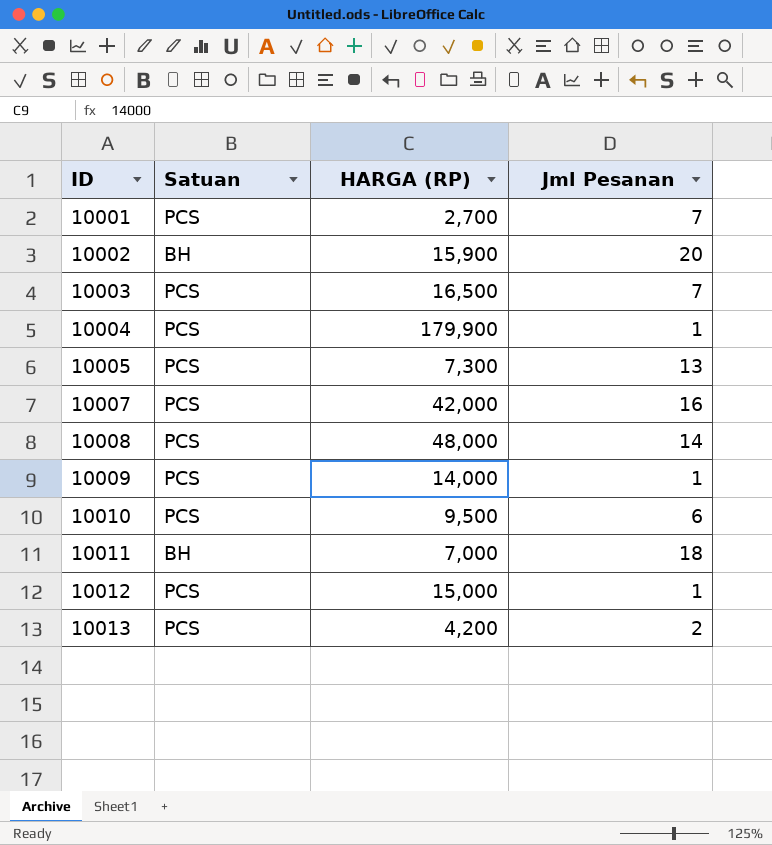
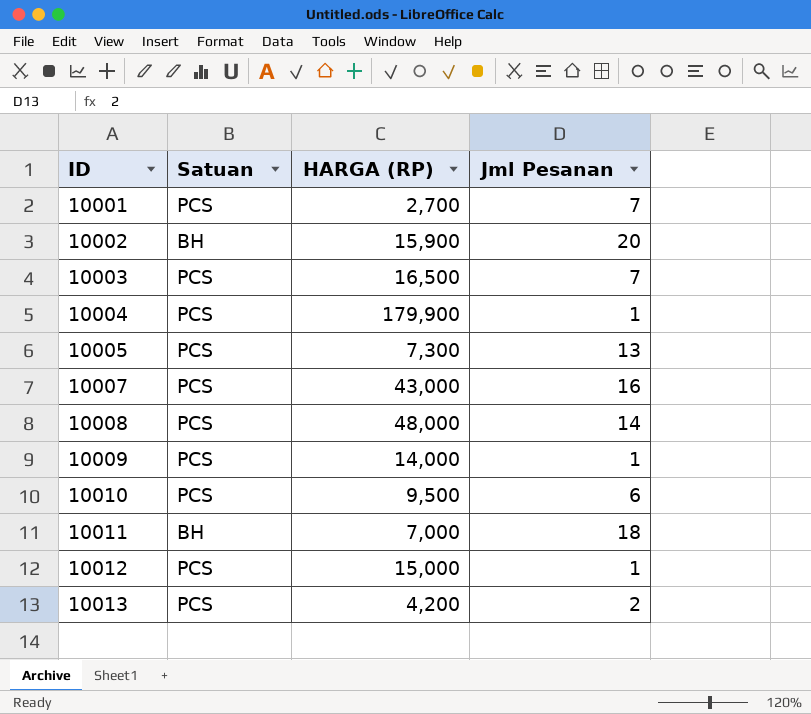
10007 | HARGA (RP): 42,000 -> 43,000

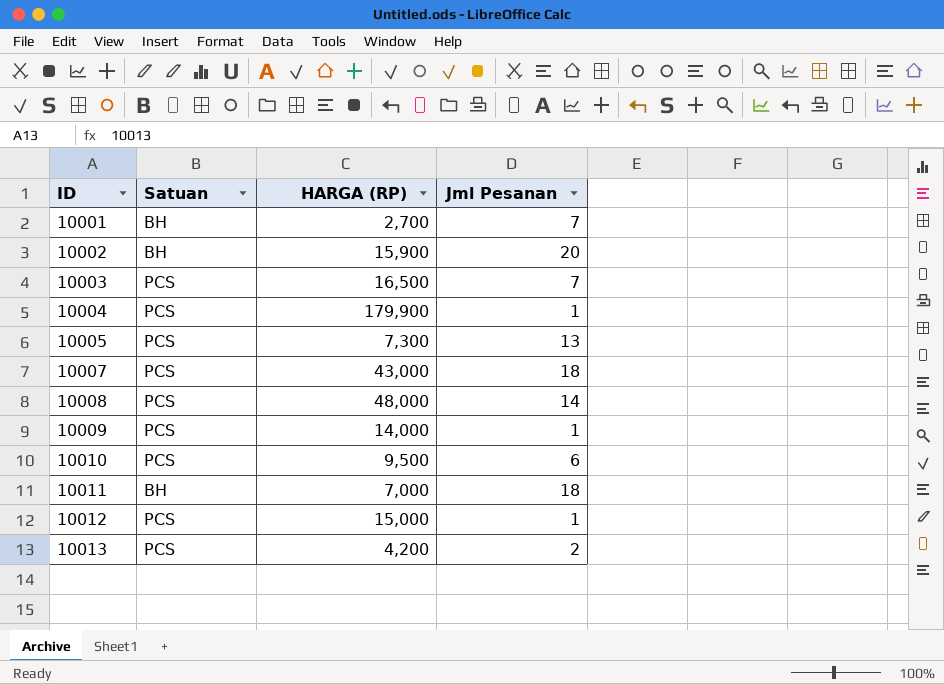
10001 | Satuan: PCS -> BH
10007 | Jml Pesanan: 16 -> 18

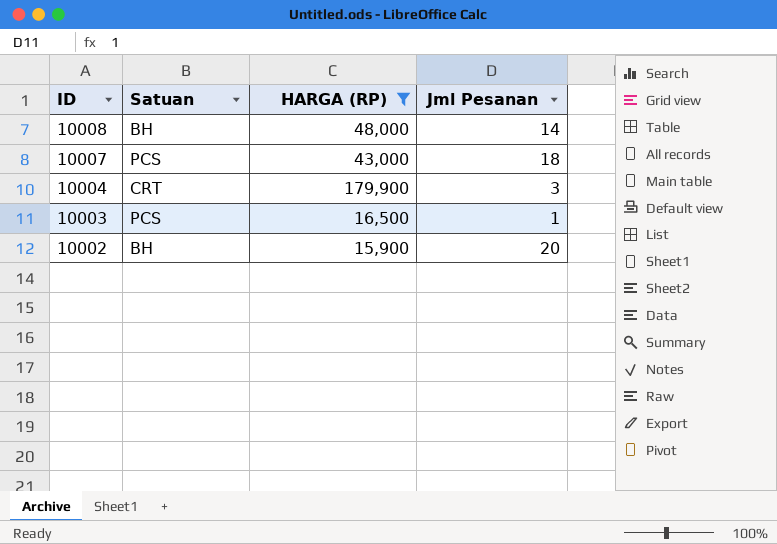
filter: none -> HARGA (RP) >= 15,900
row order: ID ascending -> ID descending
10008 | Satuan: PCS -> BH
10004 | Satuan: PCS -> CRT
10004 | Jml Pesanan: 1 -> 3
10003 | Jml Pesanan: 7 -> 1

